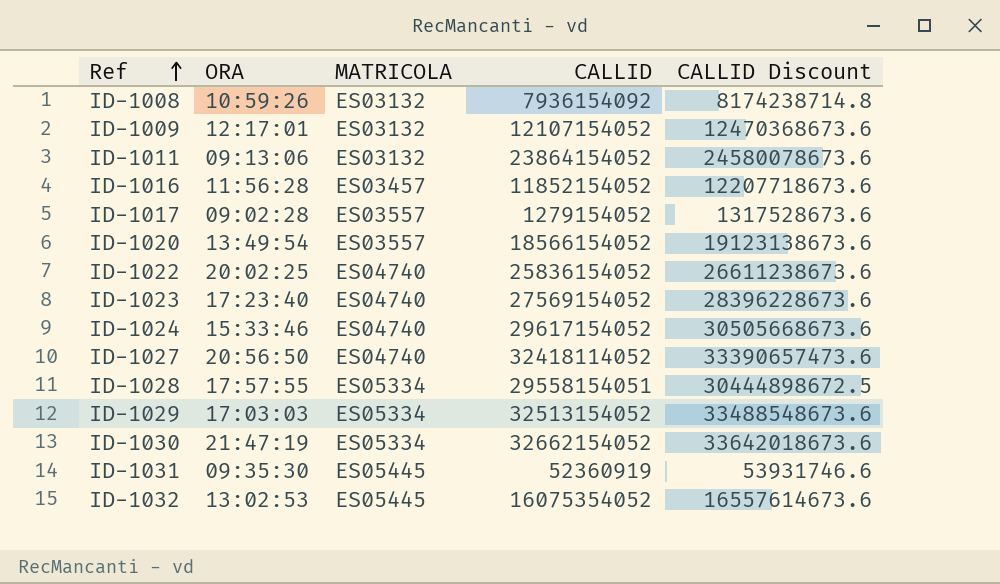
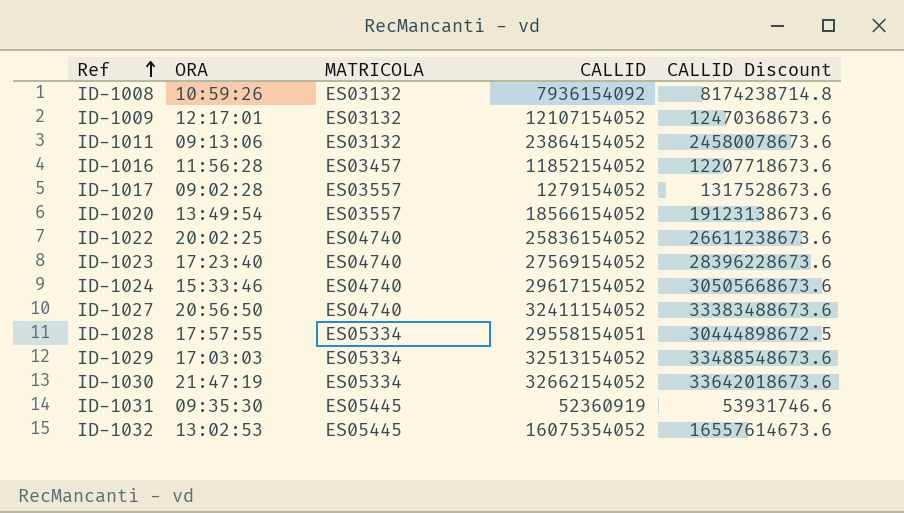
ID-1027 | CALLID: 32418114052 -> 32411154052
ID-1027 | CALLID Discount: 33390657473.6 -> 33383488673.6

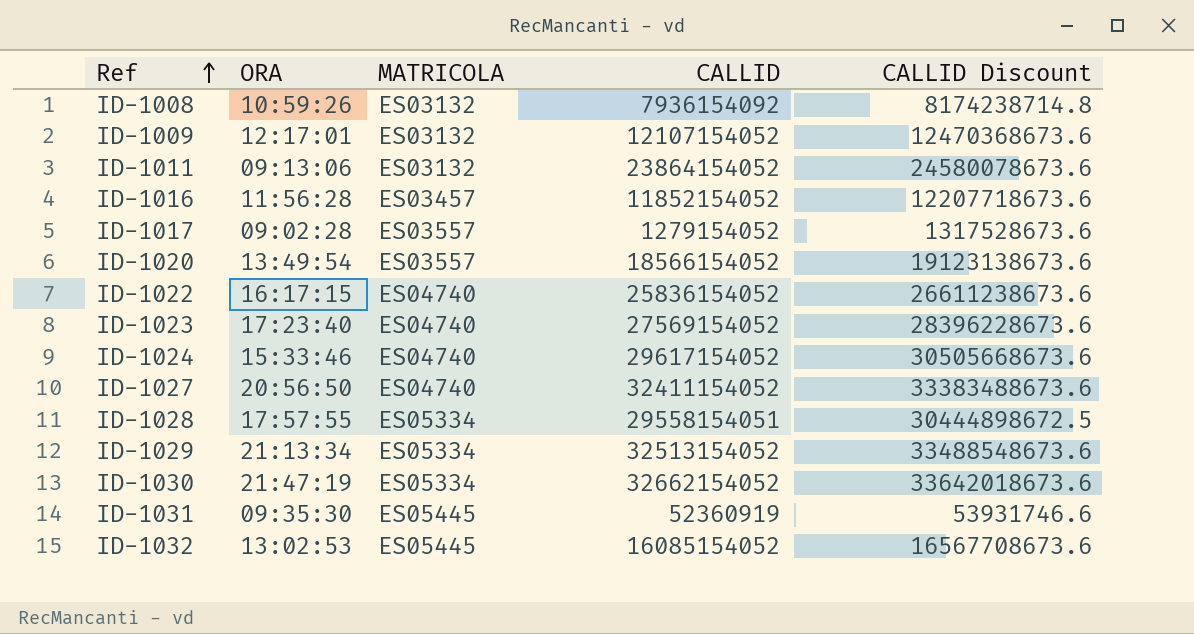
ID-1022 | ORA: 20:02:25 -> 16:17:15
ID-1029 | ORA: 17:03:03 -> 21:13:34
ID-1032 | CALLID: 16075354052 -> 16085154052
ID-1032 | CALLID Discount: 16557614673.6 -> 16567708673.6

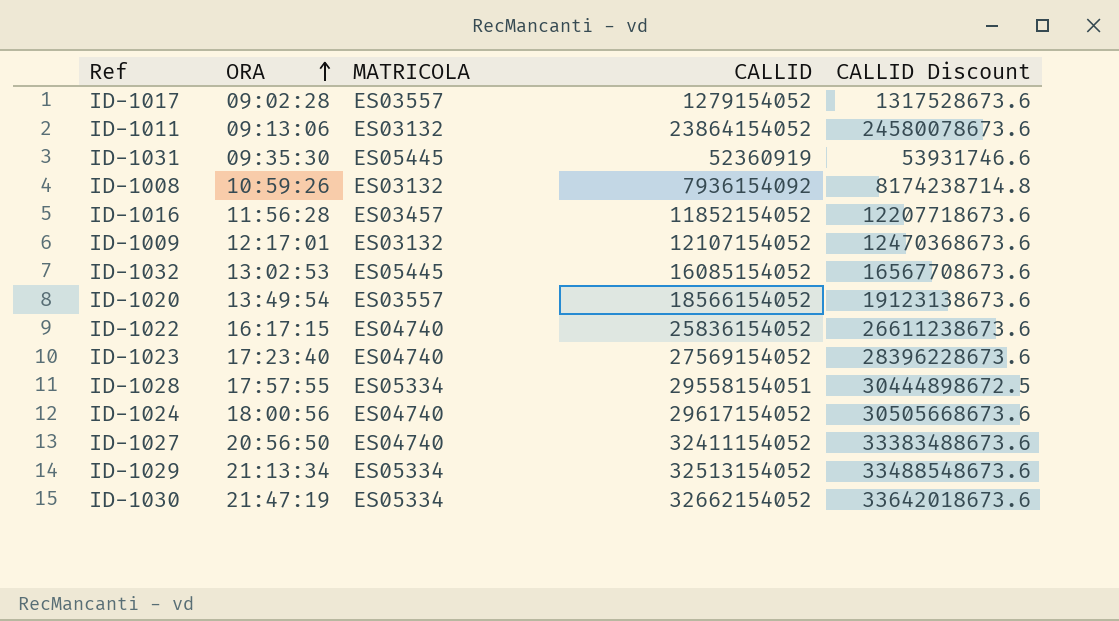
row order: Ref ascending -> ORA ascending
ID-1024 | ORA: 15:33:46 -> 18:00:56

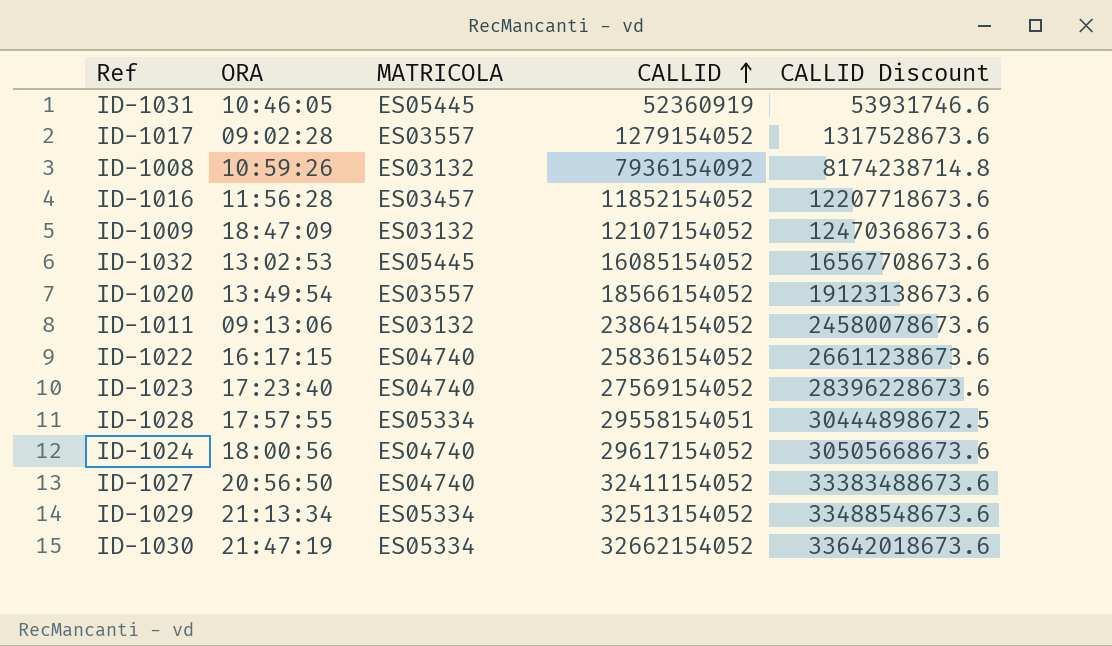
row order: ORA ascending -> CALLID ascending
ID-1031 | ORA: 09:35:30 -> 10:46:05
ID-1009 | ORA: 12:17:01 -> 18:47:09

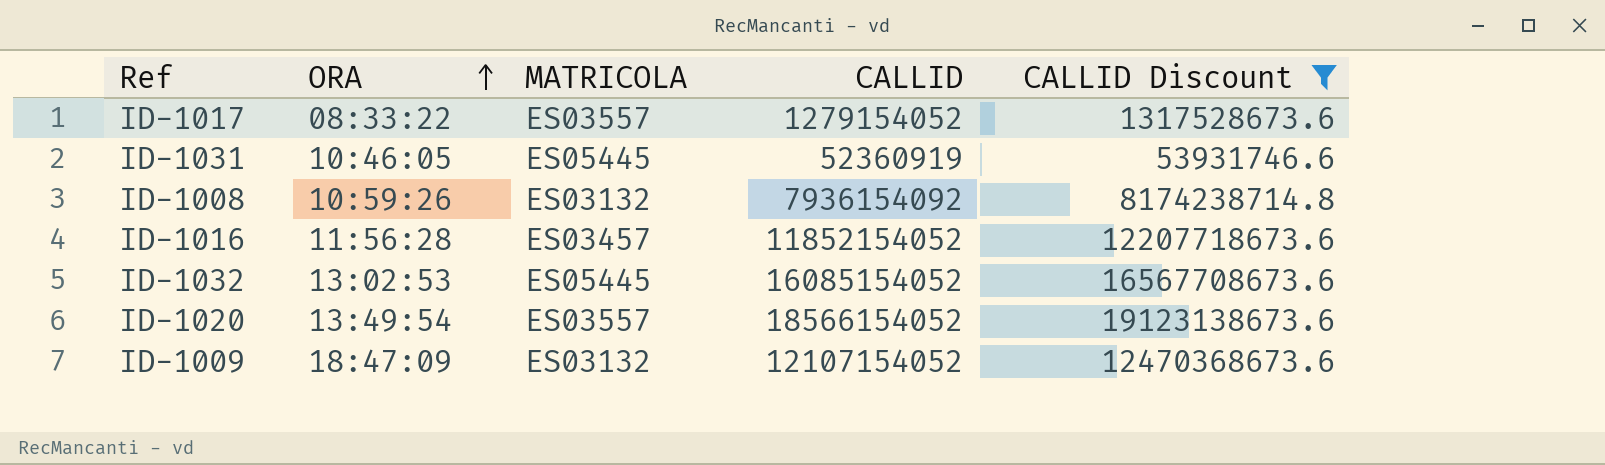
filter: none -> CALLID Discount <= 19123138673.6
row order: CALLID ascending -> ORA ascending
ID-1017 | ORA: 09:02:28 -> 08:33:22

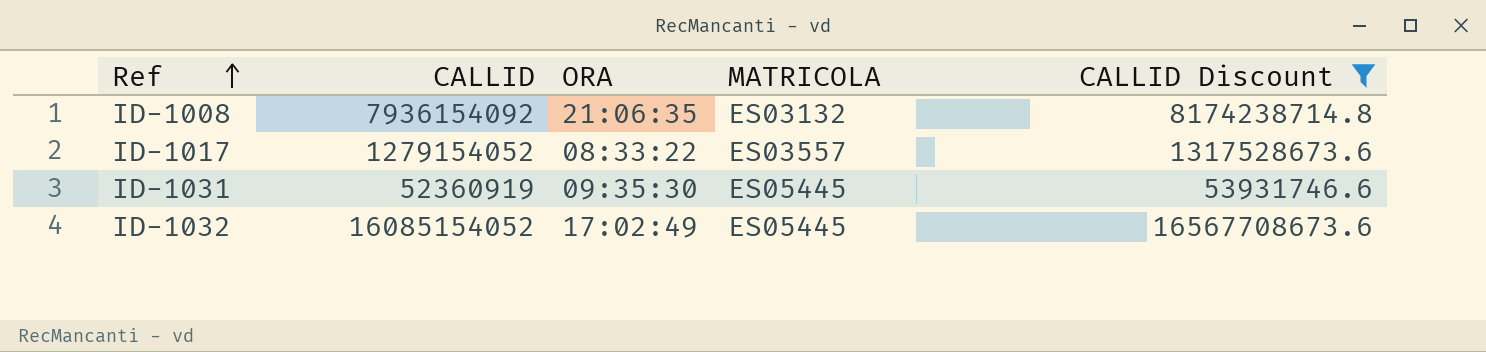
row order: ORA ascending -> Ref ascending
column CALLID | position: 4 -> 2
row ID-1016: 11:56:28 | ES03457 | 11852154052 | 12207718673.6 -> none
row ID-1020: 13:49:54 | ES03557 | 18566154052 | 19123138673.6 -> none
row ID-1009: 18:47:09 | ES03132 | 12107154052 | 12470368673.6 -> none
ID-1008 | ORA: 10:59:26 -> 21:06:35
ID-1031 | ORA: 10:46:05 -> 09:35:30
ID-1032 | ORA: 13:02:53 -> 17:02:49

